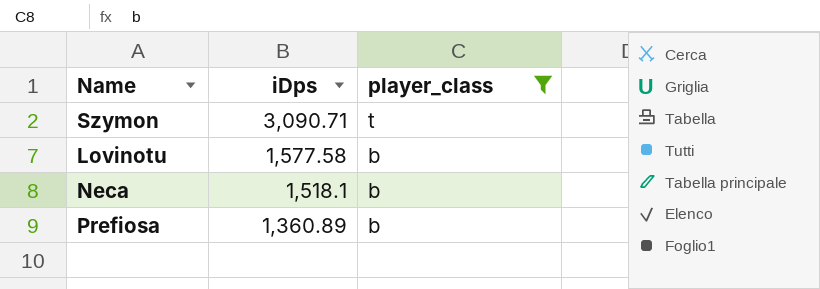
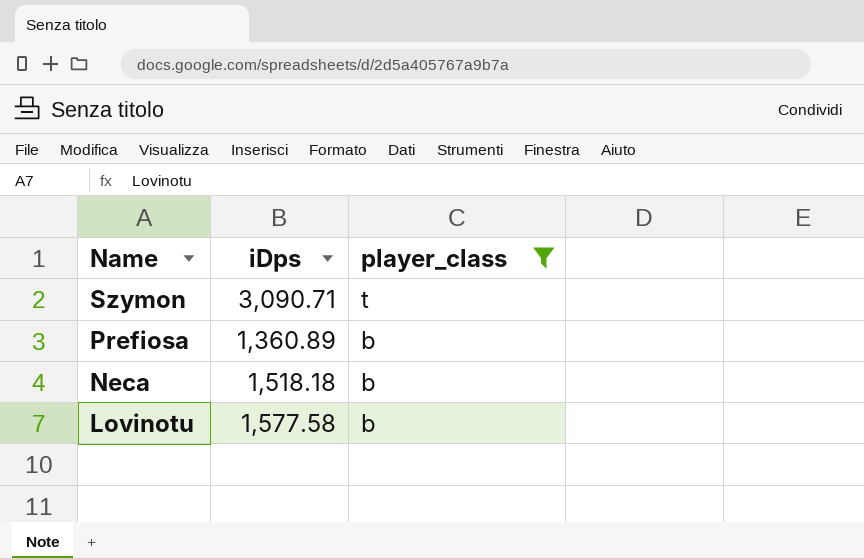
row order: iDps descending -> Name descending
Neca | iDps: 1,518.1 -> 1,518.18

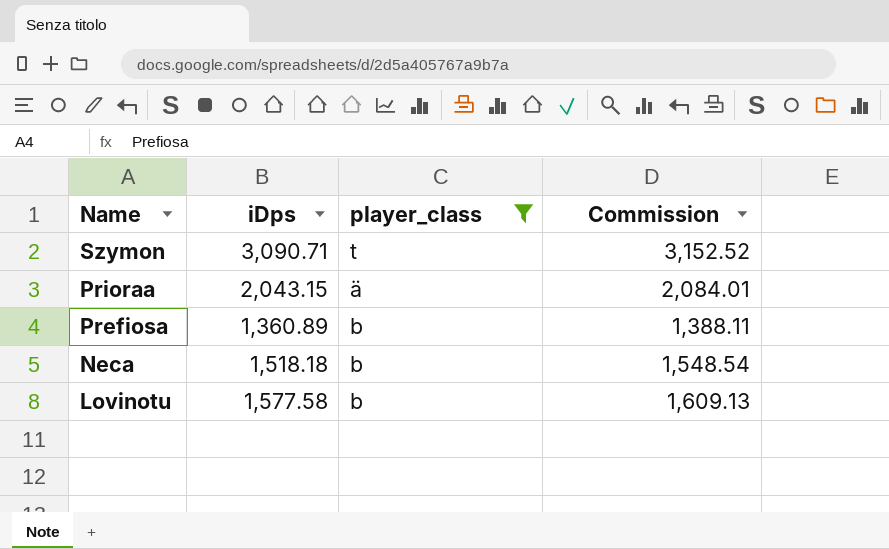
column Commission | formula: none -> [iDps] * 1.02
row Prioraa: none -> 2,043.15 | ä | 2,084.01

